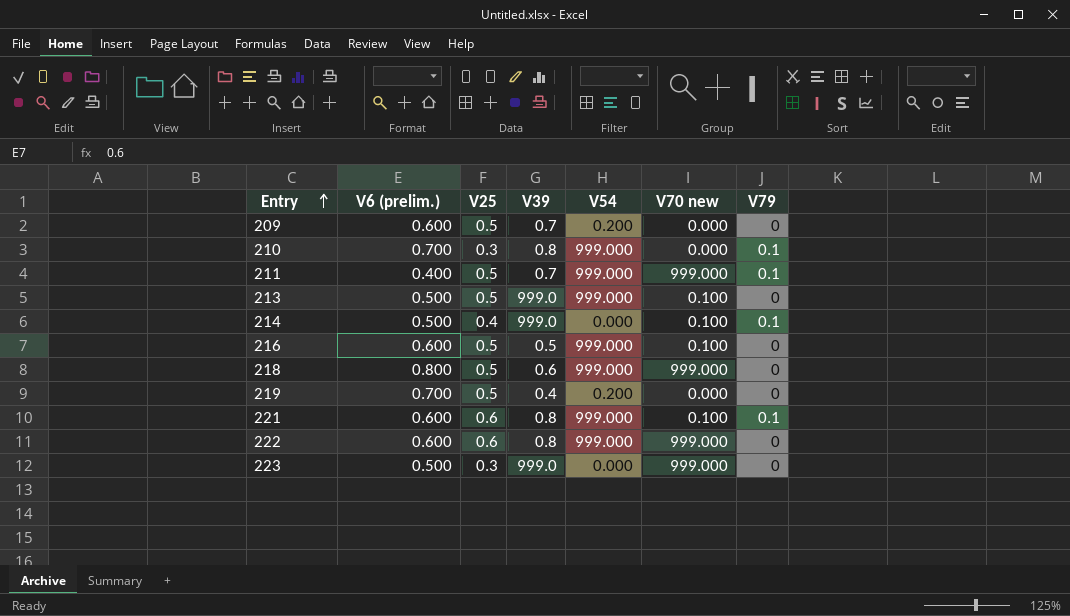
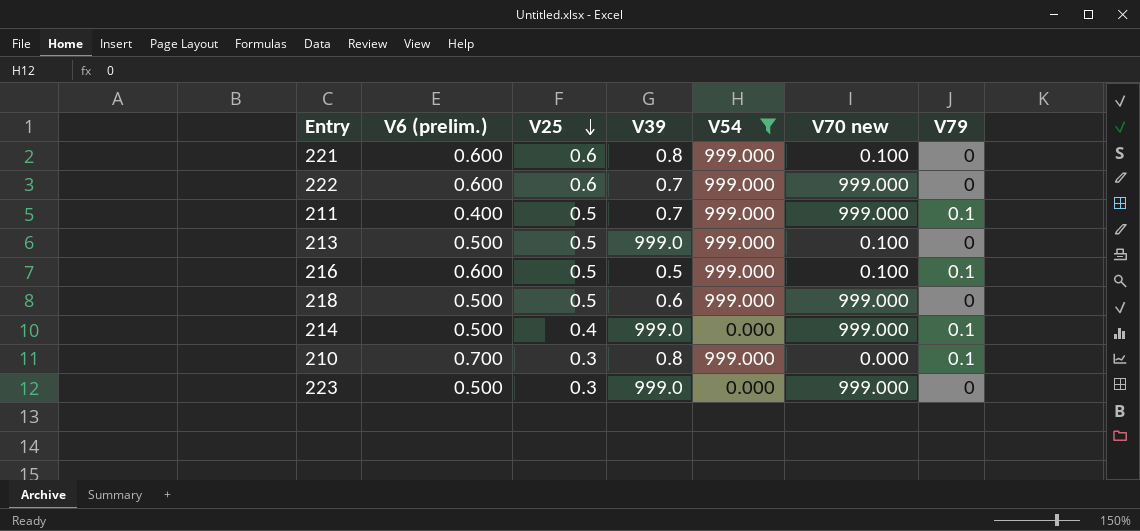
filter: none -> V54 != 0.200
row order: Entry ascending -> V25 descending
221 | V79: 0.1 -> 0
222 | V39: 0.8 -> 0.7
216 | V79: 0 -> 0.1
218 | V6 (prelim.): 0.800 -> 0.500
214 | V70 new: 0.100 -> 999.000

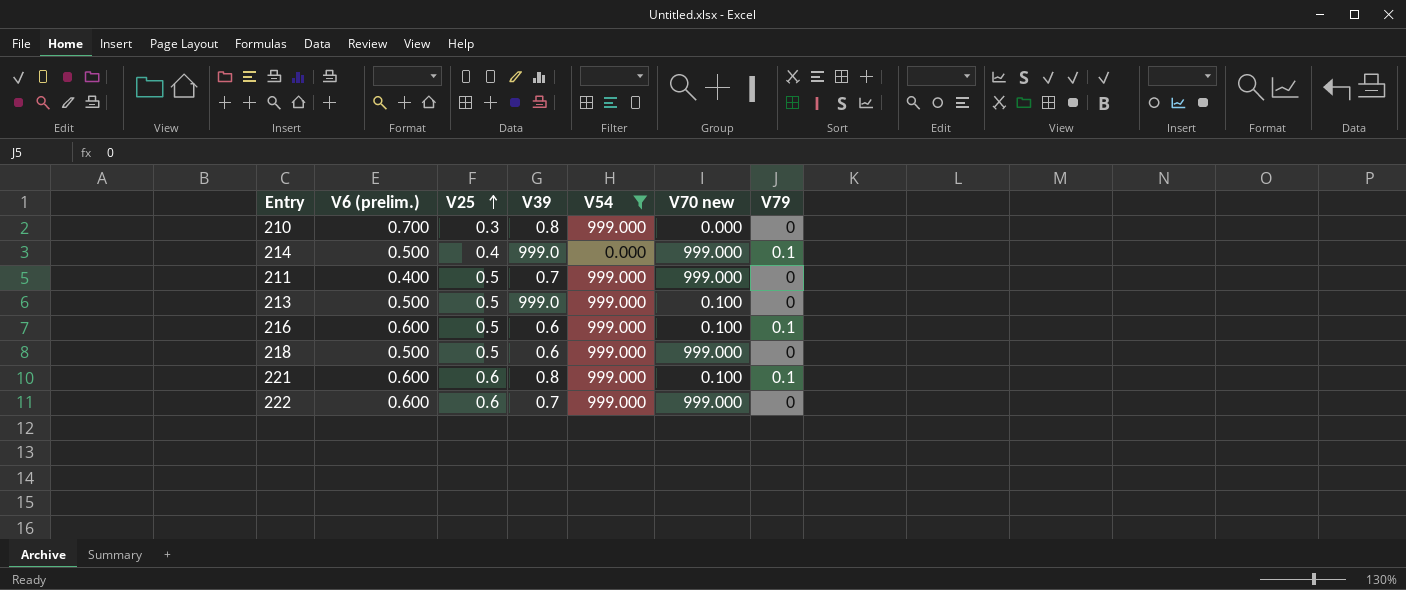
row order: V25 descending -> V25 ascending
row 223: 0.500 | 0.3 | 999.0 | 0.000 | 999.000 | 0 -> none
210 | V79: 0.1 -> 0
211 | V79: 0.1 -> 0
216 | V39: 0.5 -> 0.6
221 | V79: 0 -> 0.1

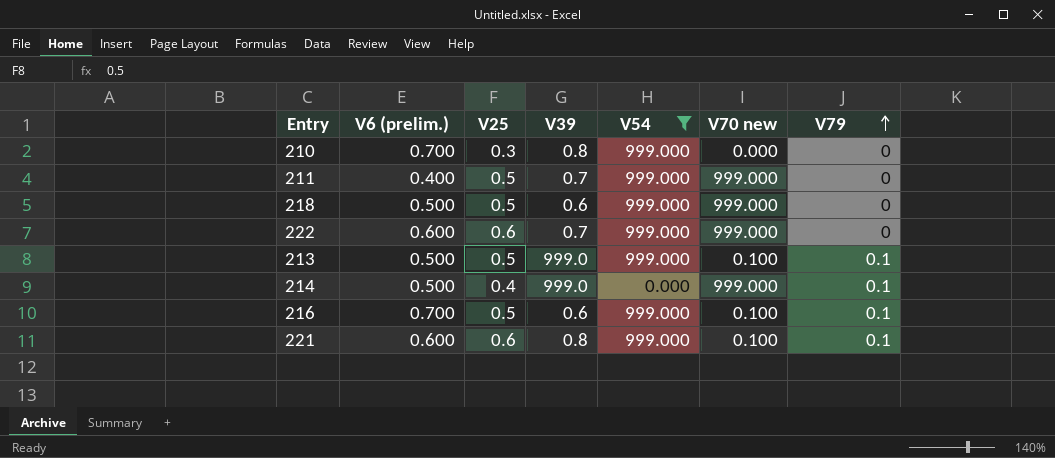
row order: V25 ascending -> V79 ascending
213 | V79: 0 -> 0.1
216 | V6 (prelim.): 0.600 -> 0.700

